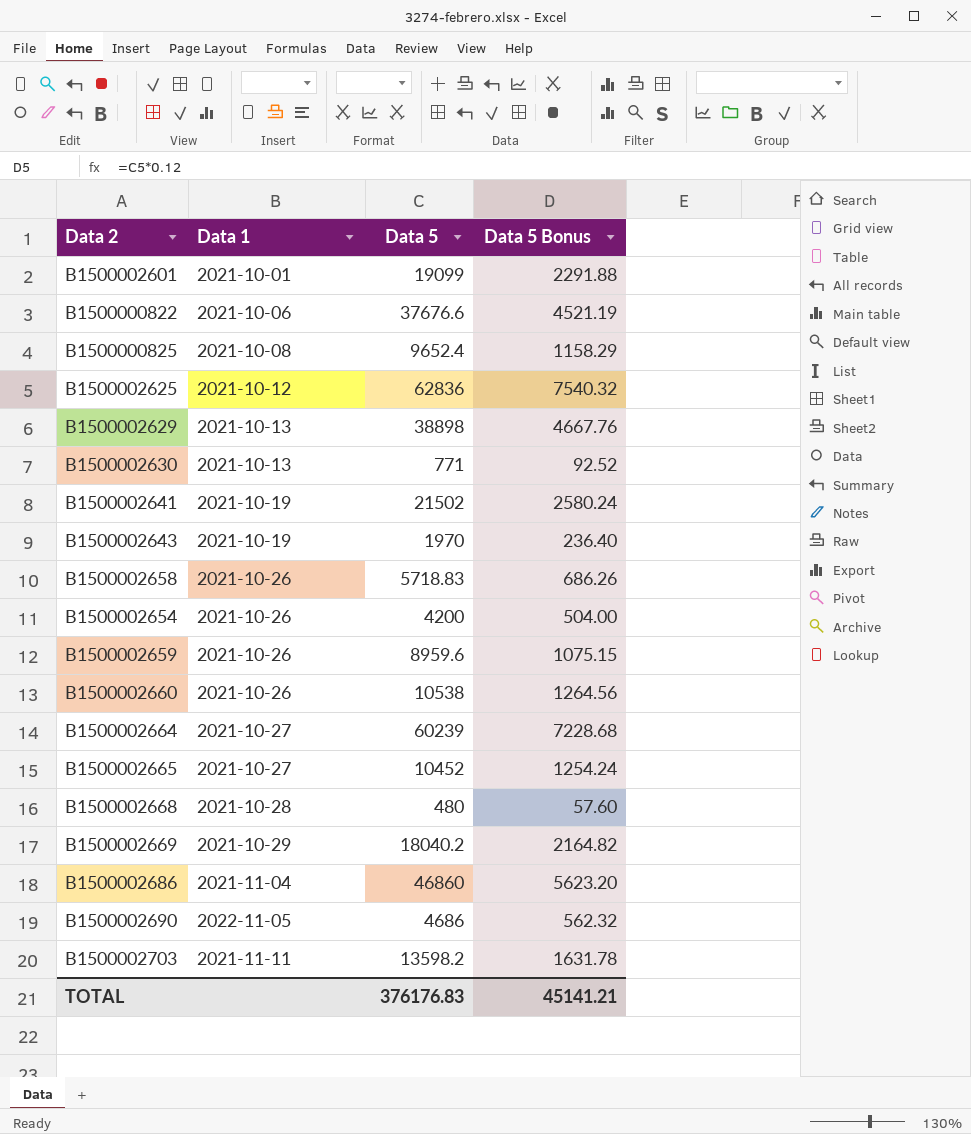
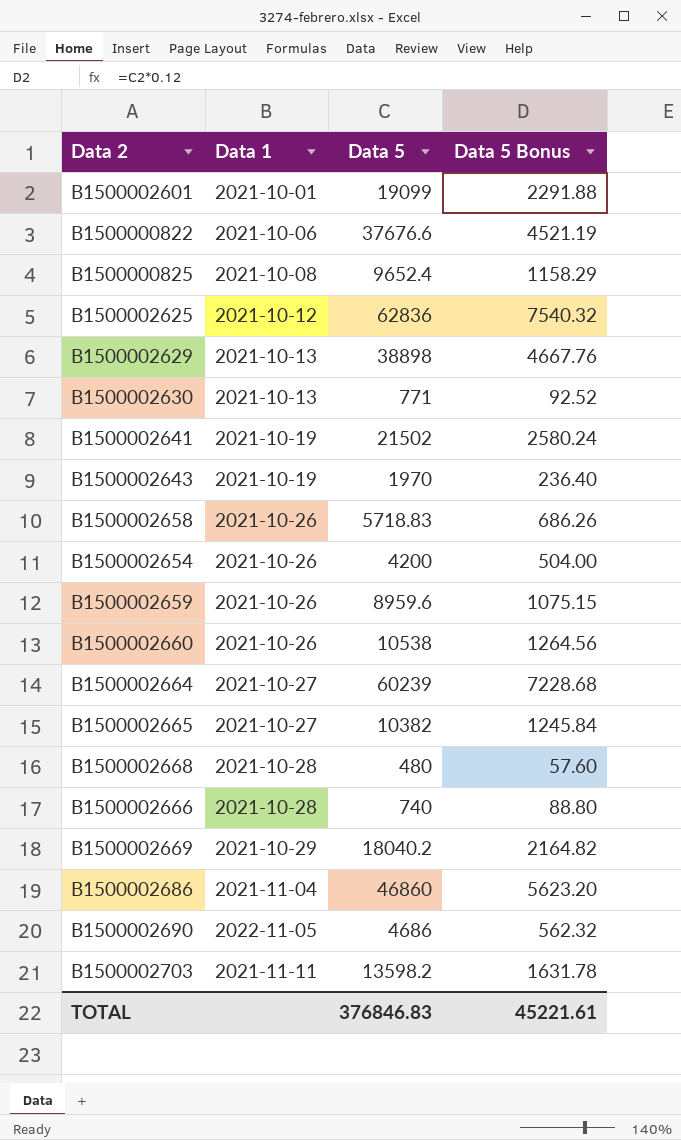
B1500002665 | Data 5: 10452 -> 10382
B1500002665 | Data 5 Bonus: 1254.24 -> 1245.84
row B1500002666: none -> 2021-10-28 | 740 | 88.80
TOTAL | Data 5: 376176.83 -> 376846.83
TOTAL | Data 5 Bonus: 45141.21 -> 45221.61

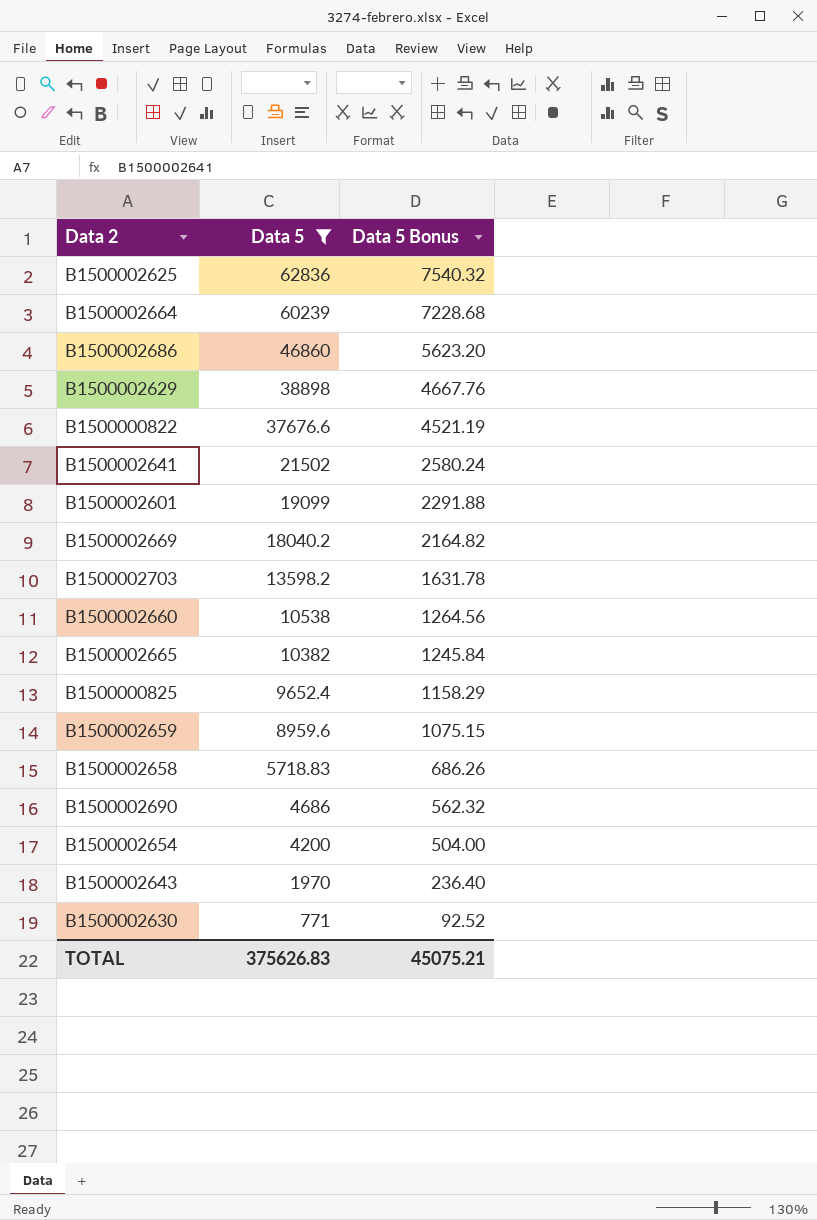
filter: none -> Data 5 >= 771
row order: none -> Data 5 descending
column Data 1 | position: 2 -> none
TOTAL | Data 5: 376846.83 -> 375626.83
TOTAL | Data 5 Bonus: 45221.61 -> 45075.21

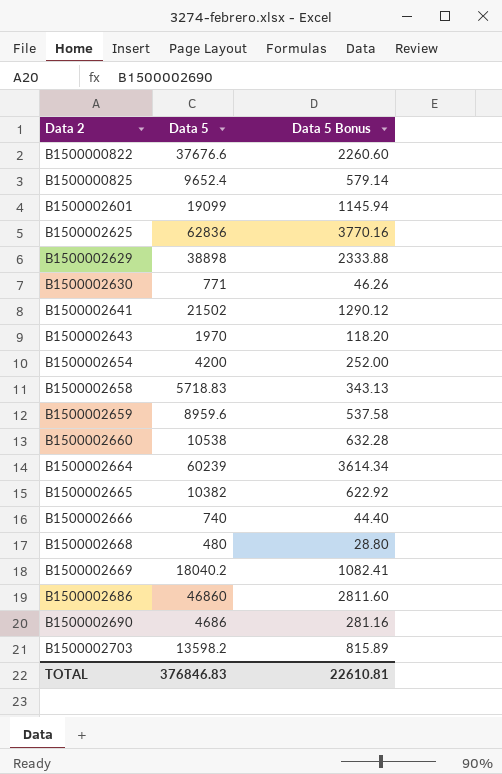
filter: Data 5 >= 771 -> none
row order: Data 5 descending -> Data 2 ascending
column Data 5 Bonus | formula: [Data 5] * 0.12 -> [Data 5] * 0.06
TOTAL | Data 5: 375626.83 -> 376846.83
TOTAL | Data 5 Bonus: 45075.21 -> 22610.81

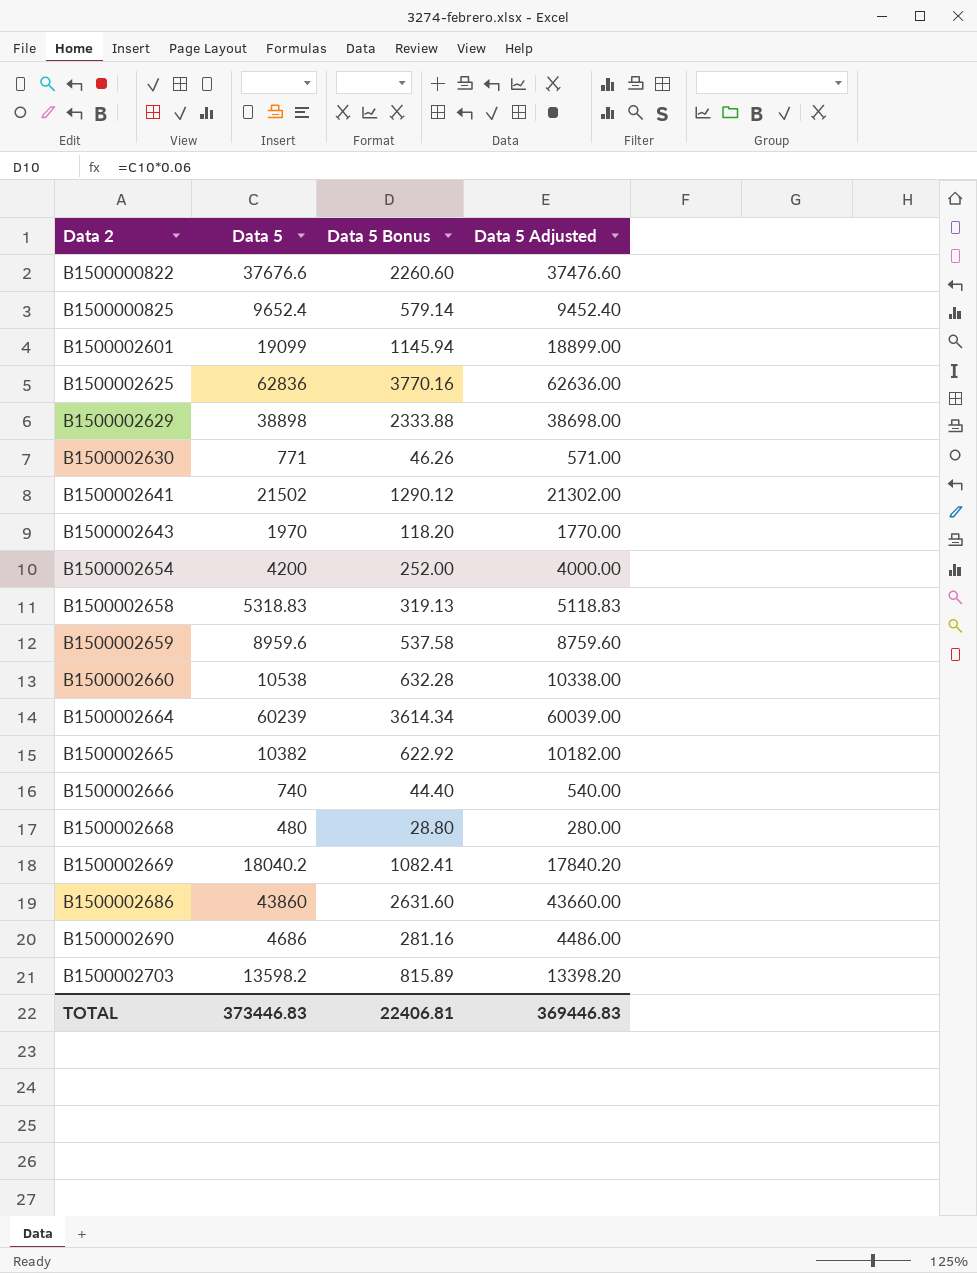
column Data 5 Adjusted | formula: none -> [Data 5] - 200
B1500002658 | Data 5: 5718.83 -> 5318.83
B1500002658 | Data 5 Bonus: 343.13 -> 319.13
B1500002686 | Data 5: 46860 -> 43860
B1500002686 | Data 5 Bonus: 2811.60 -> 2631.60
TOTAL | Data 5: 376846.83 -> 373446.83
TOTAL | Data 5 Bonus: 22610.81 -> 22406.81

